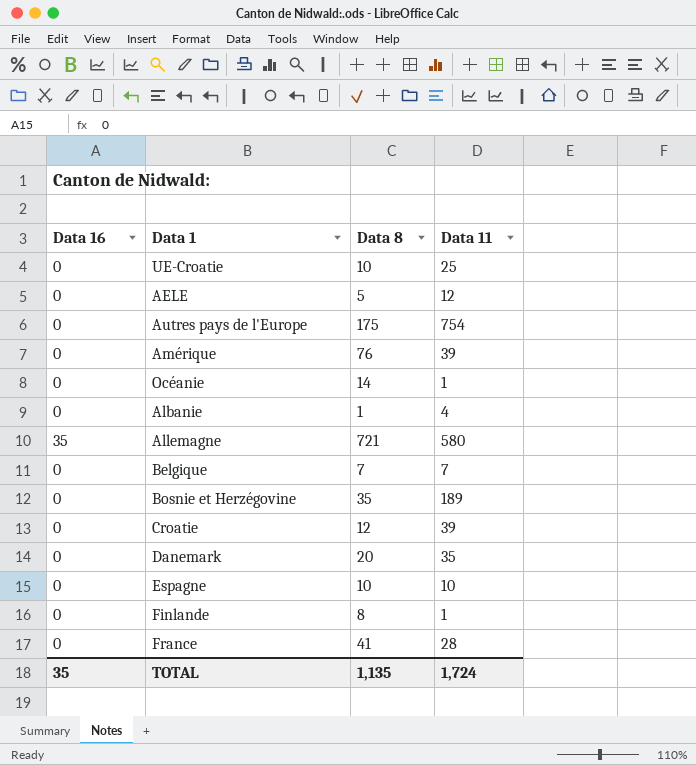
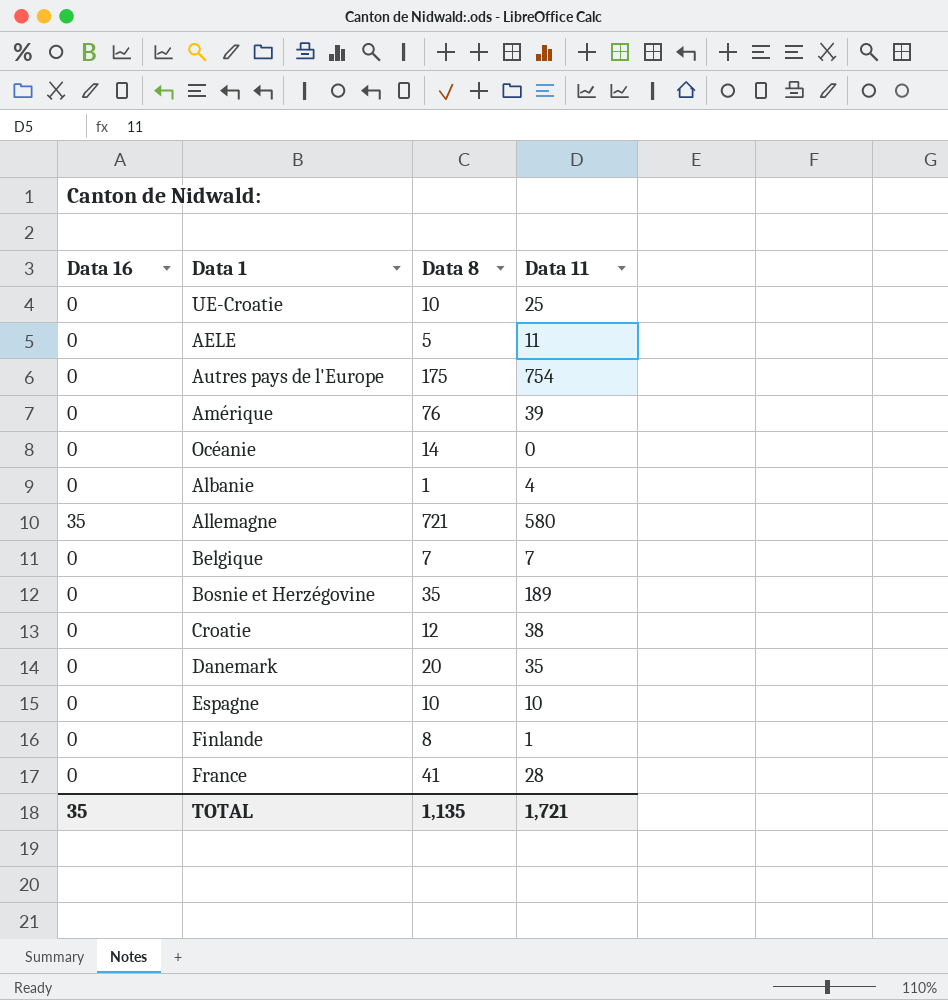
AELE | Data 11: 12 -> 11
Océanie | Data 11: 1 -> 0
Croatie | Data 11: 39 -> 38
TOTAL | Data 11: 1,724 -> 1,721

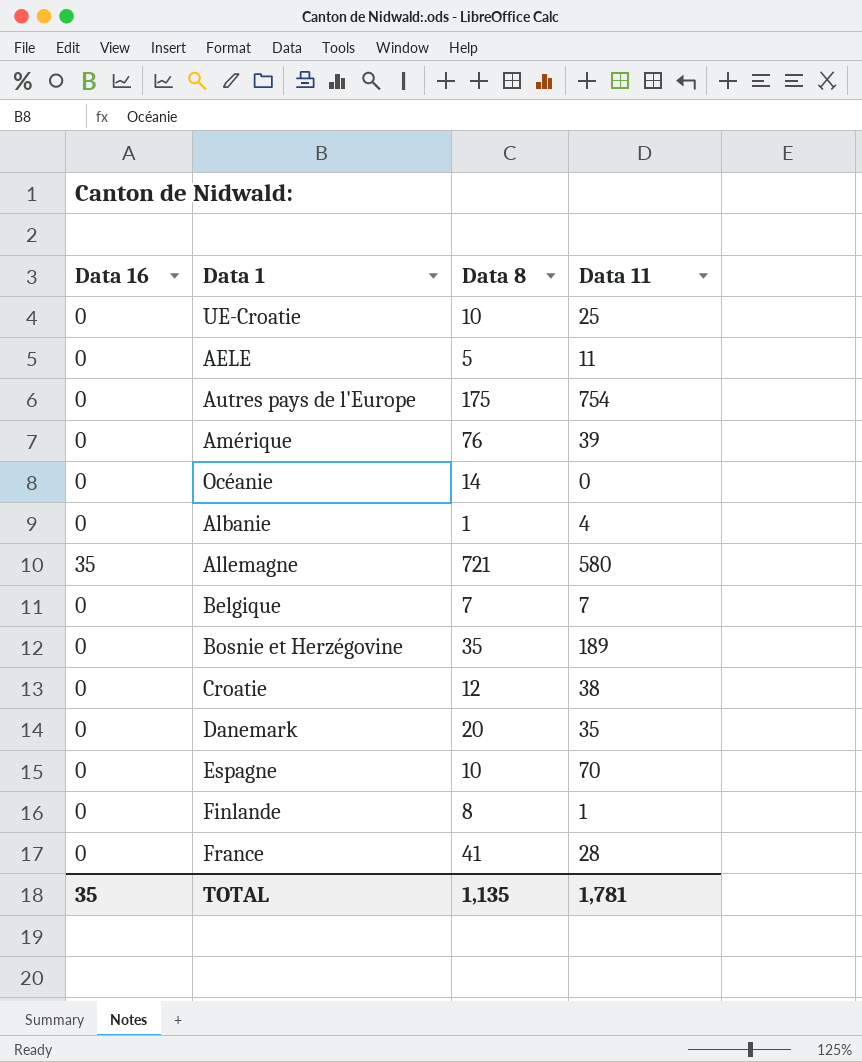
Espagne | Data 11: 10 -> 70
TOTAL | Data 11: 1,721 -> 1,781

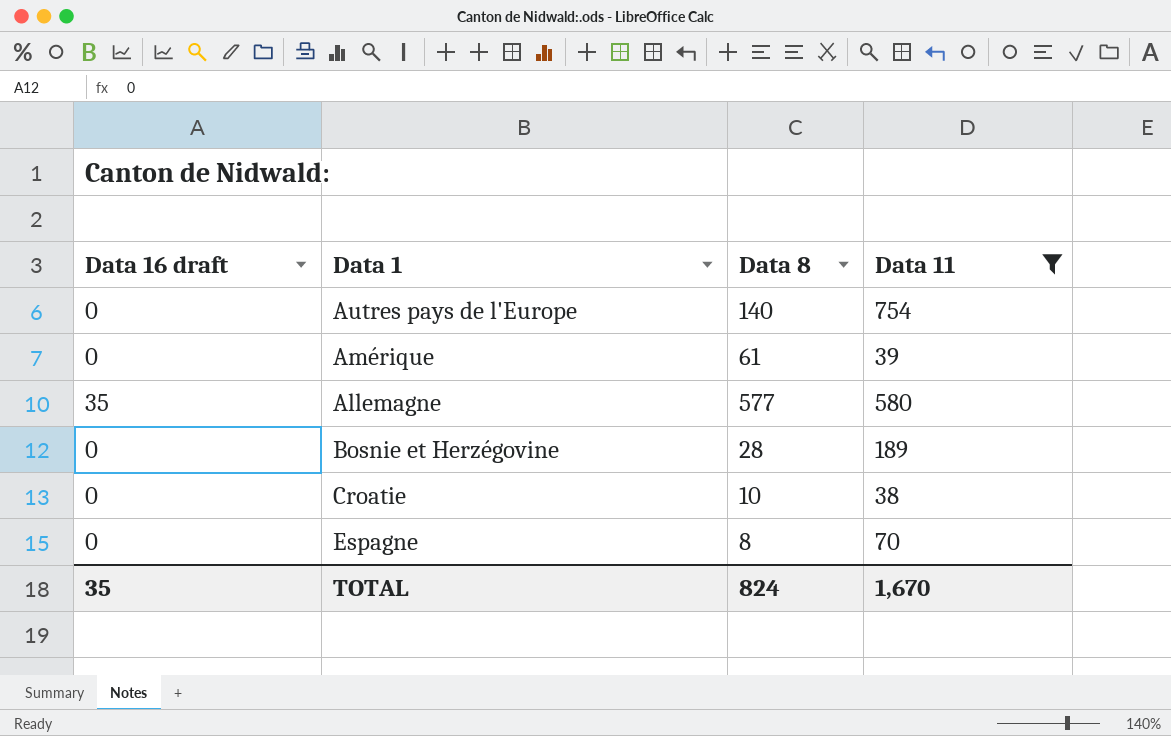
filter: none -> Data 11 >= 38
column name: Data 16 -> Data 16 draft
Autres pays de l'Europe | Data 8: 175 -> 140
Amérique | Data 8: 76 -> 61
Allemagne | Data 8: 721 -> 577
Bosnie et Herzégovine | Data 8: 35 -> 28
Croatie | Data 8: 12 -> 10
Espagne | Data 8: 10 -> 8
TOTAL | Data 8: 1,135 -> 824
TOTAL | Data 11: 1,781 -> 1,670

